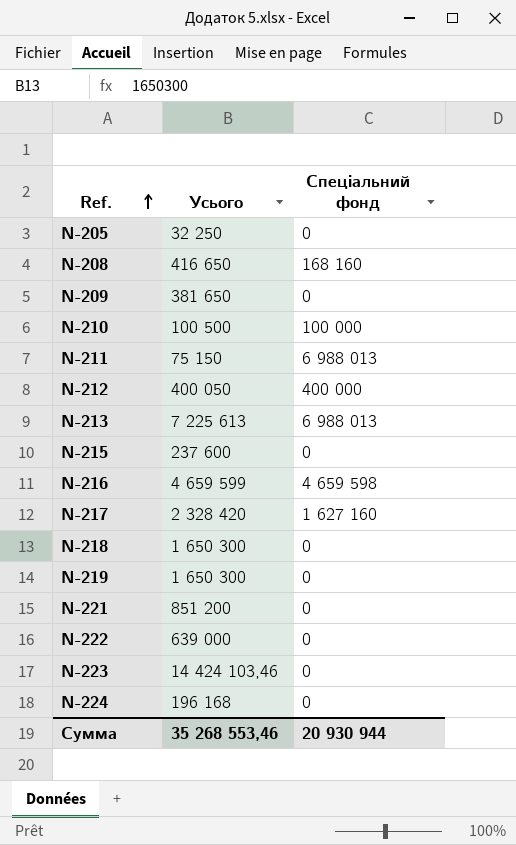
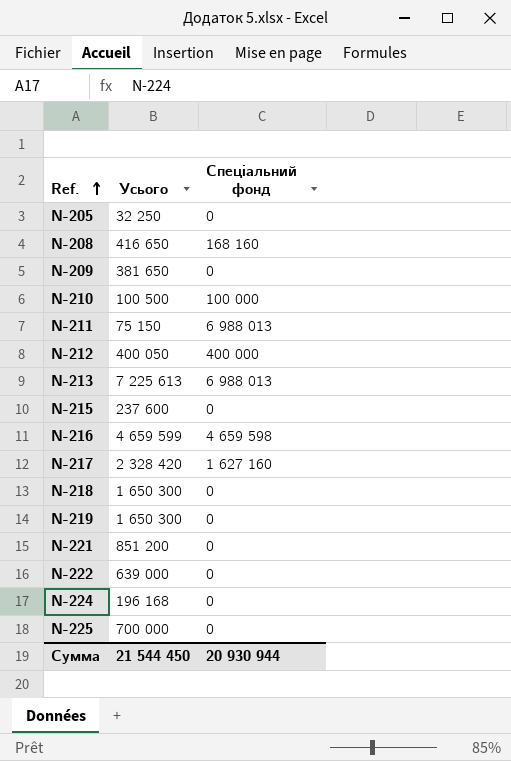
row N-223: 14 424 103,46 | 0 -> none
row N-225: none -> 700 000 | 0
Сумма | Усього: 35 268 553,46 -> 21 544 450

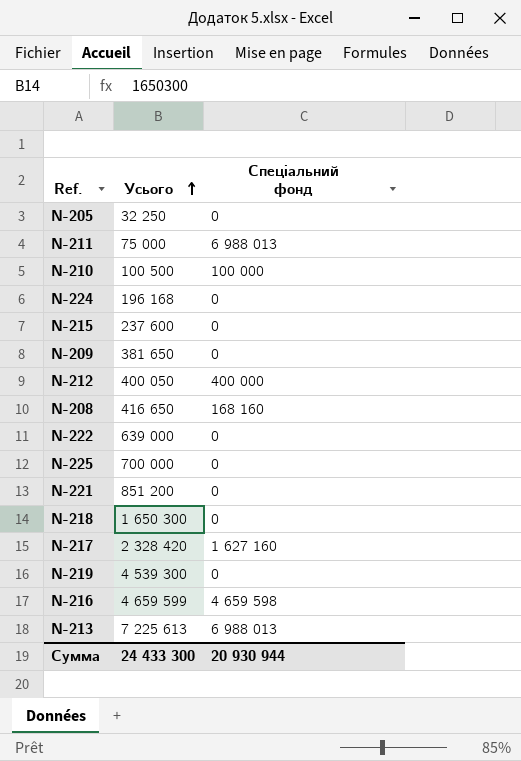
row order: Ref. ascending -> Усього ascending
N-211 | Усього: 75 150 -> 75 000
N-219 | Усього: 1 650 300 -> 4 539 300
Сумма | Усього: 21 544 450 -> 24 433 300

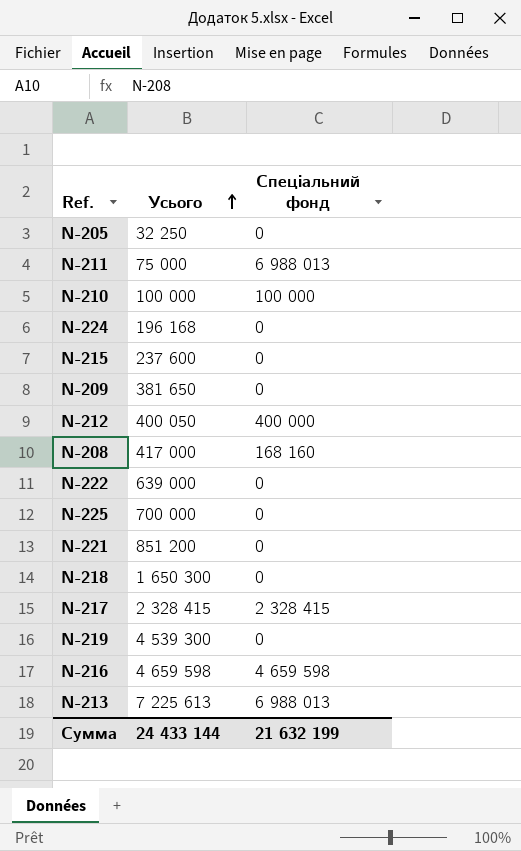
N-210 | Усього: 100 500 -> 100 000
N-208 | Усього: 416 650 -> 417 000
N-217 | Усього: 2 328 420 -> 2 328 415
N-217 | Спеціальний фонд: 1 627 160 -> 2 328 415
N-216 | Усього: 4 659 599 -> 4 659 598
Сумма | Усього: 24 433 300 -> 24 433 144
Сумма | Спеціальний фонд: 20 930 944 -> 21 632 199

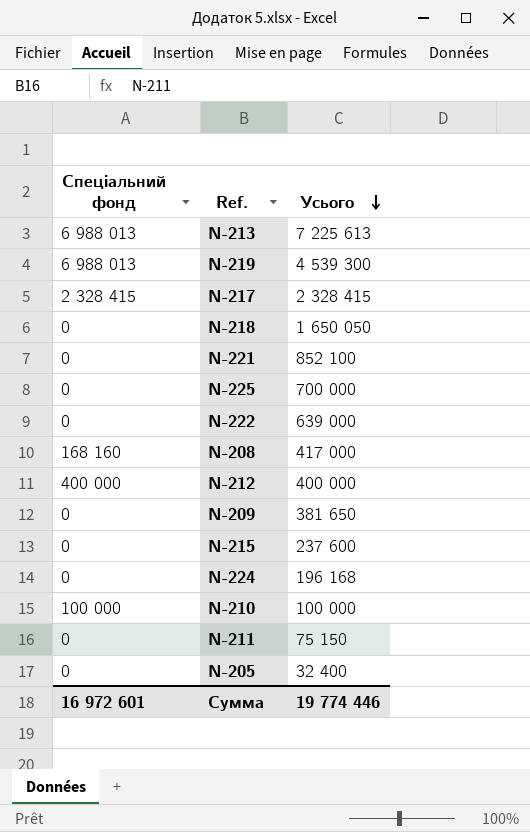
row order: Усього ascending -> Усього descending
column Спеціальний фонд | position: 3 -> 1
row N-216: 4 659 598 | 4 659 598 -> none
N-219 | Спеціальний фонд: 0 -> 6 988 013
N-218 | Усього: 1 650 300 -> 1 650 050
N-221 | Усього: 851 200 -> 852 100
N-212 | Усього: 400 050 -> 400 000
N-211 | Спеціальний фонд: 6 988 013 -> 0
N-211 | Усього: 75 000 -> 75 150
N-205 | Усього: 32 250 -> 32 400
Сумма | Спеціальний фонд: 21 632 199 -> 16 972 601
Сумма | Усього: 24 433 144 -> 19 774 446

